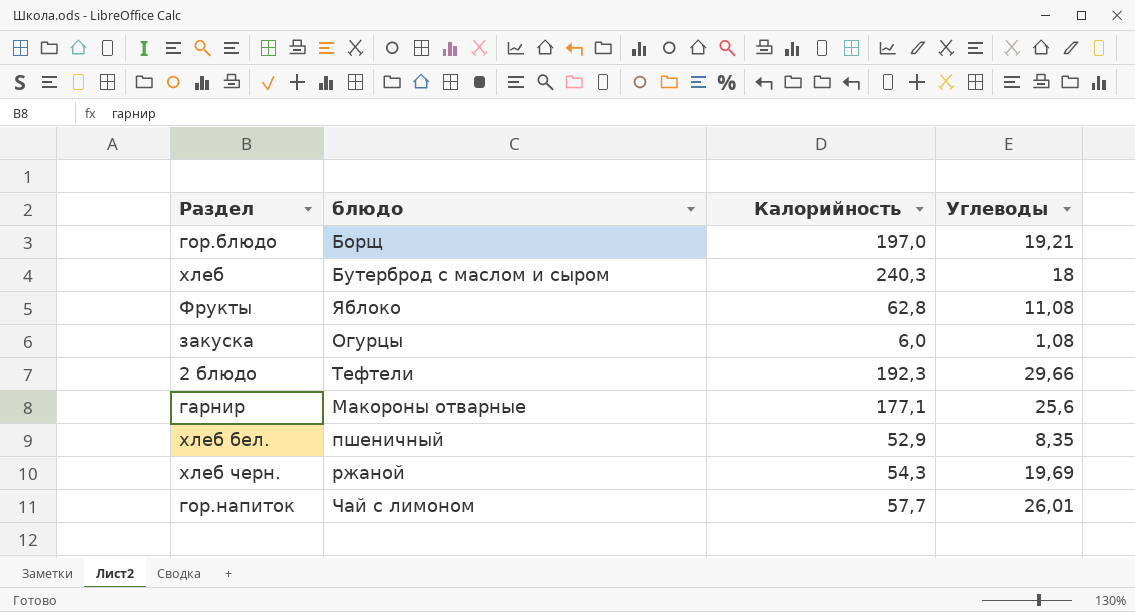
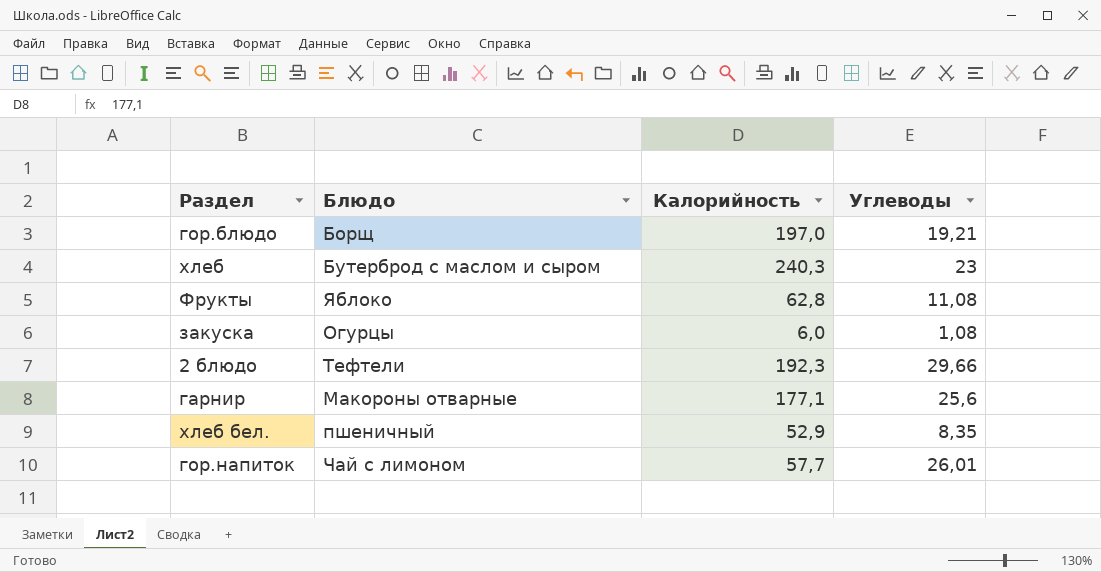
column name: блюдо -> Блюдо
row хлеб черн.: ржаной | 54,3 | 19,69 -> none
хлеб | Углеводы: 18 -> 23

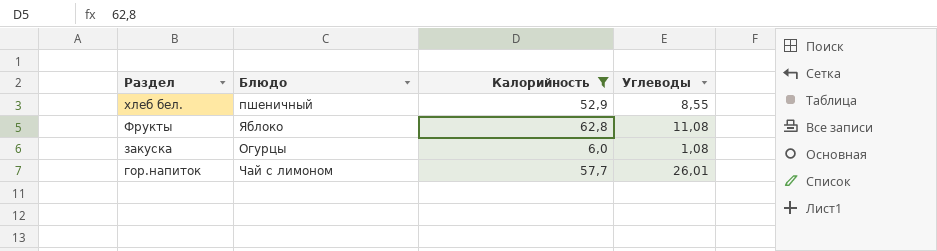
filter: none -> Калорийность <= 62,8
row order: none -> Раздел descending
хлеб бел. | Углеводы: 8,35 -> 8,55

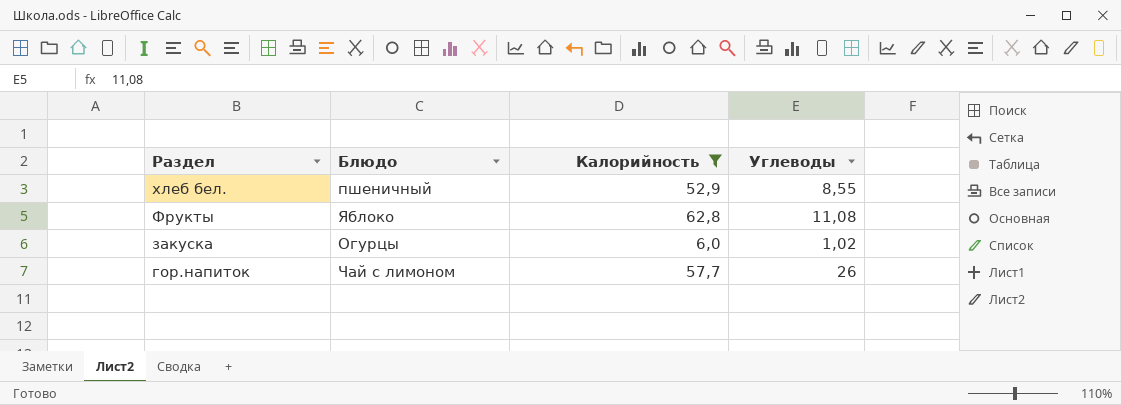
закуска | Углеводы: 1,08 -> 1,02
гор.напиток | Углеводы: 26,01 -> 26

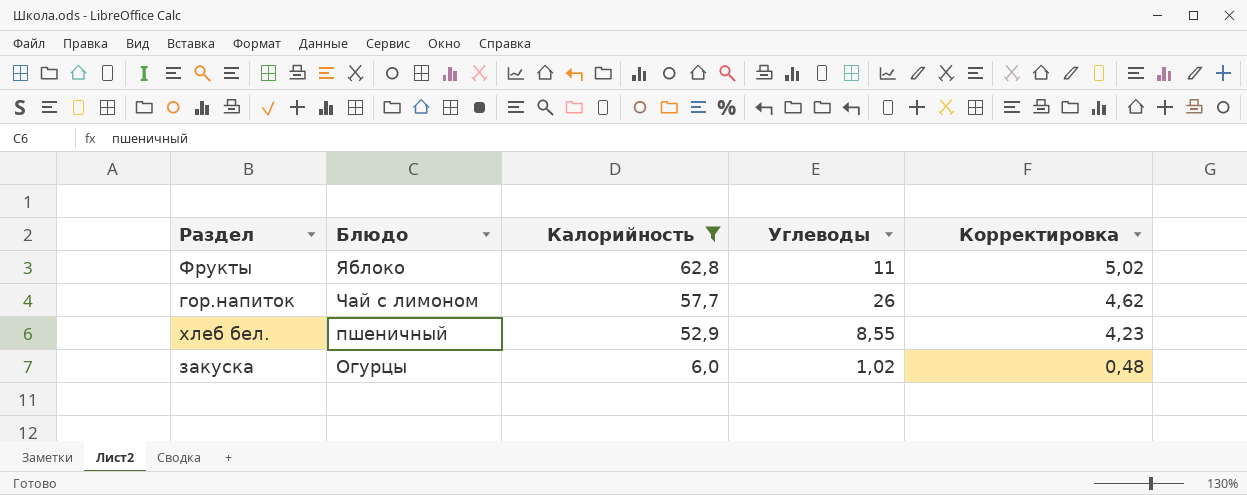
row order: Раздел descending -> Блюдо descending
column Корректировка | formula: none -> [Калорийность] * 0,08
Фрукты | Углеводы: 11,08 -> 11

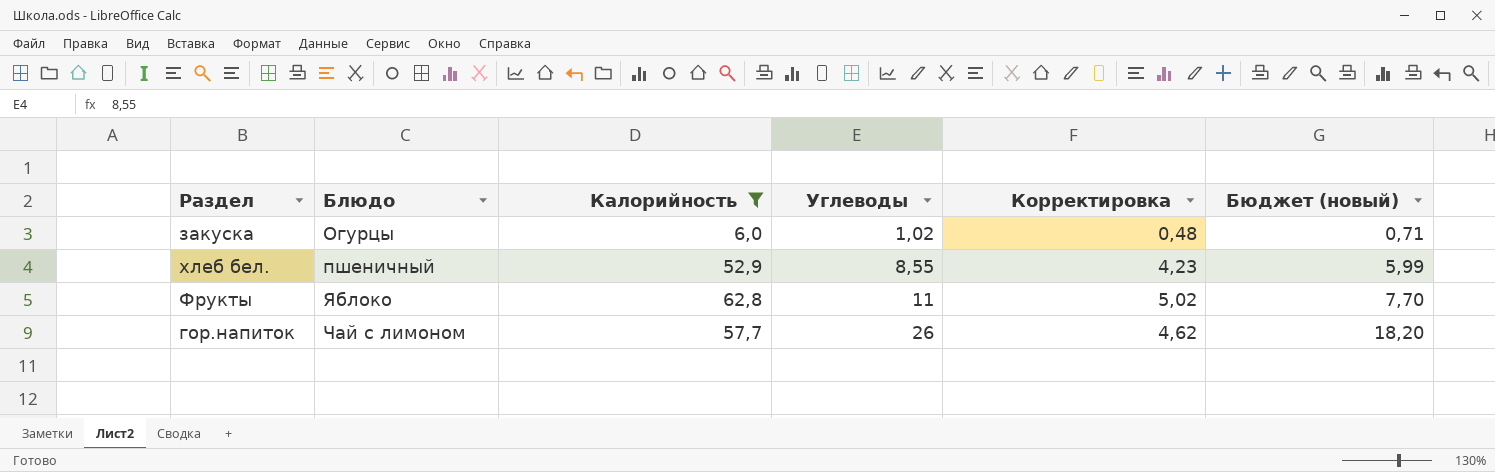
row order: Блюдо descending -> Углеводы ascending
column Бюджет (новый) | formula: none -> [Углеводы] * 0,7

